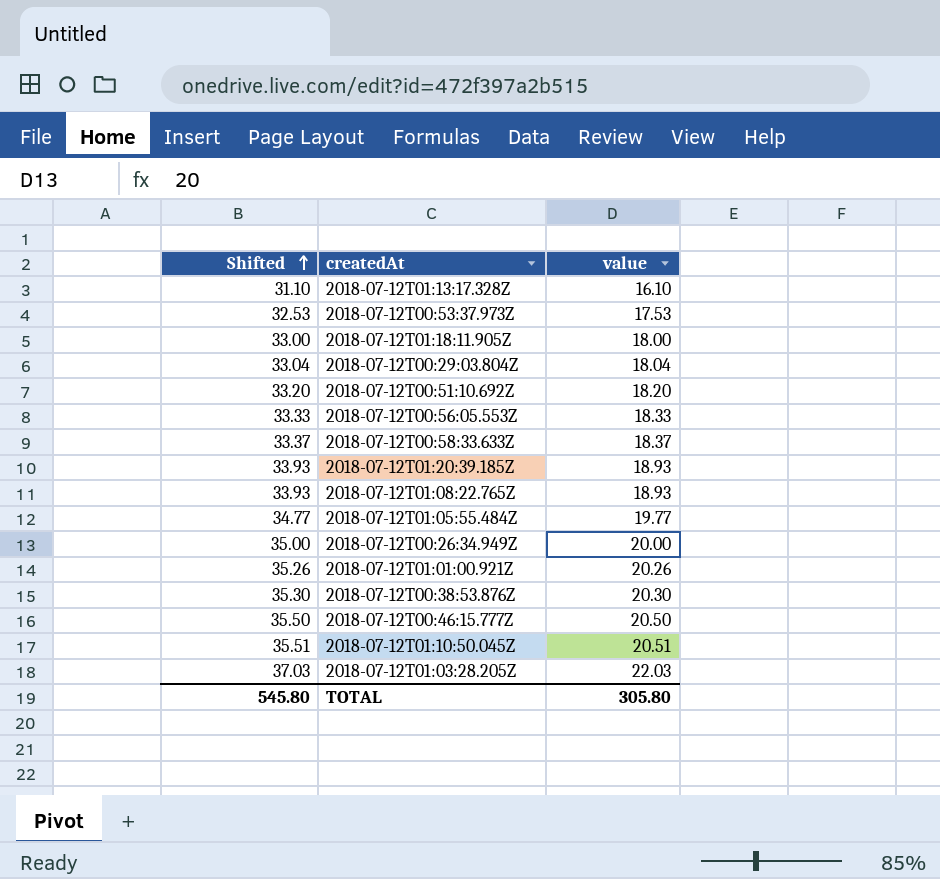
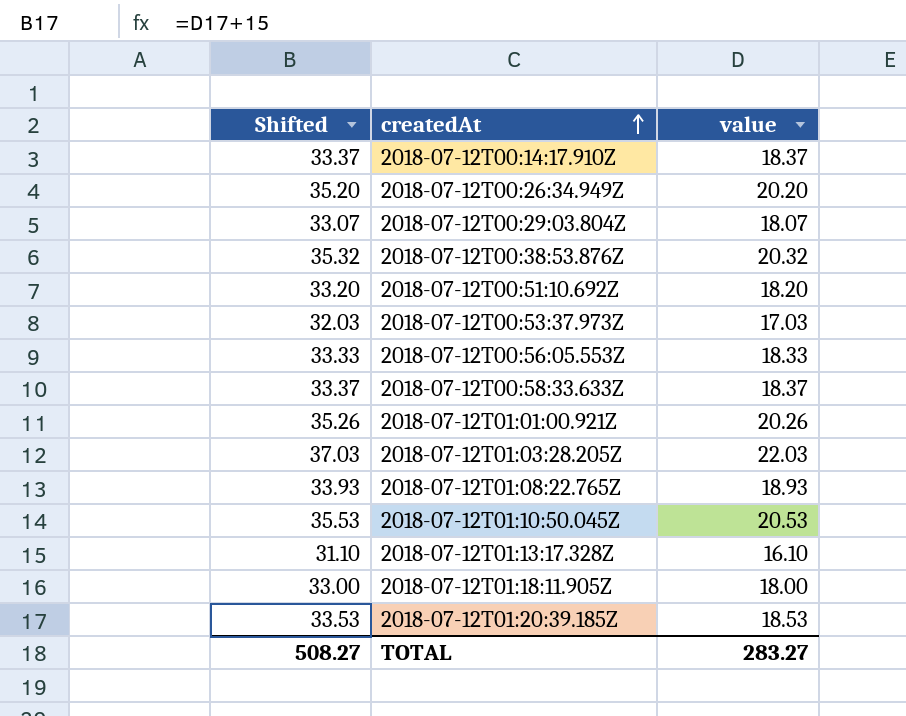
row order: Shifted ascending -> createdAt ascending
row 2018-07-12T01:05:55.484Z: 34.77 | 19.77 -> none
row 2018-07-12T00:46:15.777Z: 35.50 | 20.50 -> none
row 2018-07-12T00:14:17.910Z: none -> 33.37 | 18.37
2018-07-12T00:26:34.949Z | Shifted: 35.00 -> 35.20
2018-07-12T00:26:34.949Z | value: 20.00 -> 20.20
2018-07-12T00:29:03.804Z | Shifted: 33.04 -> 33.07
2018-07-12T00:29:03.804Z | value: 18.04 -> 18.07
2018-07-12T00:38:53.876Z | Shifted: 35.30 -> 35.32
2018-07-12T00:38:53.876Z | value: 20.30 -> 20.32
2018-07-12T00:53:37.973Z | Shifted: 32.53 -> 32.03
2018-07-12T00:53:37.973Z | value: 17.53 -> 17.03
2018-07-12T01:10:50.045Z | Shifted: 35.51 -> 35.53
2018-07-12T01:10:50.045Z | value: 20.51 -> 20.53
2018-07-12T01:20:39.185Z | Shifted: 33.93 -> 33.53
2018-07-12T01:20:39.185Z | value: 18.93 -> 18.53
TOTAL | Shifted: 545.80 -> 508.27
TOTAL | value: 305.80 -> 283.27

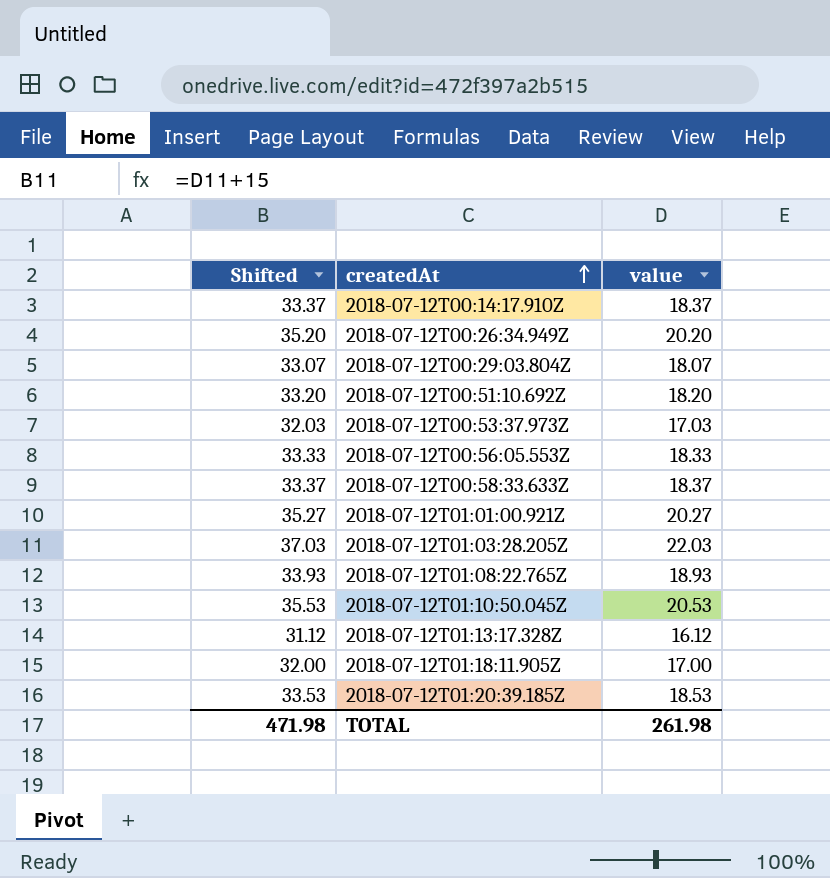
row 2018-07-12T00:38:53.876Z: 35.32 | 20.32 -> none
2018-07-12T01:01:00.921Z | Shifted: 35.26 -> 35.27
2018-07-12T01:01:00.921Z | value: 20.26 -> 20.27
2018-07-12T01:13:17.328Z | Shifted: 31.10 -> 31.12
2018-07-12T01:13:17.328Z | value: 16.10 -> 16.12
2018-07-12T01:18:11.905Z | Shifted: 33.00 -> 32.00
2018-07-12T01:18:11.905Z | value: 18.00 -> 17.00
TOTAL | Shifted: 508.27 -> 471.98
TOTAL | value: 283.27 -> 261.98

